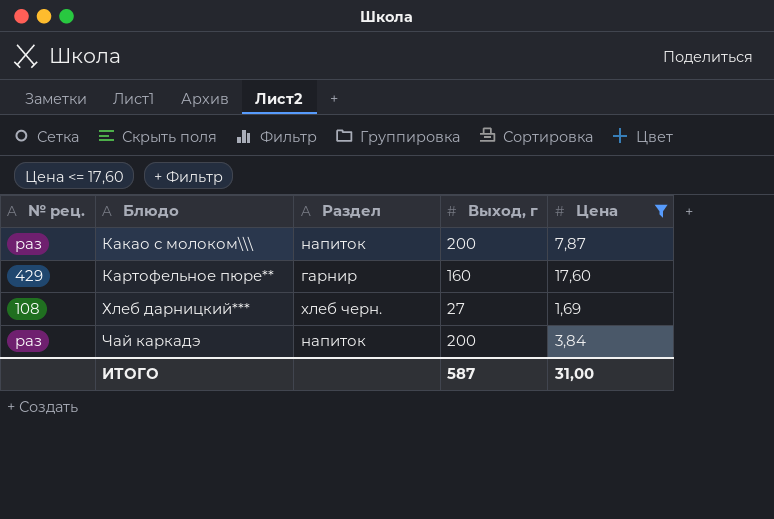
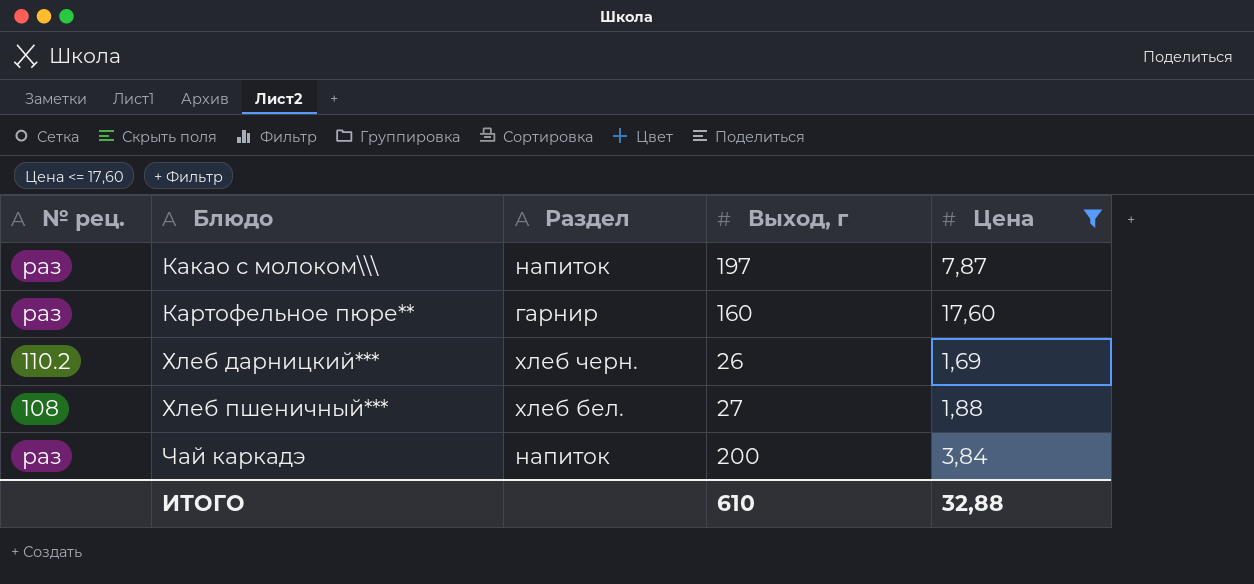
Какао с молоком\\\ | Выход, г: 200 -> 197
Картофельное пюре** | № рец.: 429 -> раз
Хлеб дарницкий*** | № рец.: 108 -> 110.2
Хлеб дарницкий*** | Выход, г: 27 -> 26
row Хлеб пшеничный***: none -> 108 | хлеб бел. | 27 | 1,88
ИТОГО | Выход, г: 587 -> 610
ИТОГО | Цена: 31,00 -> 32,88

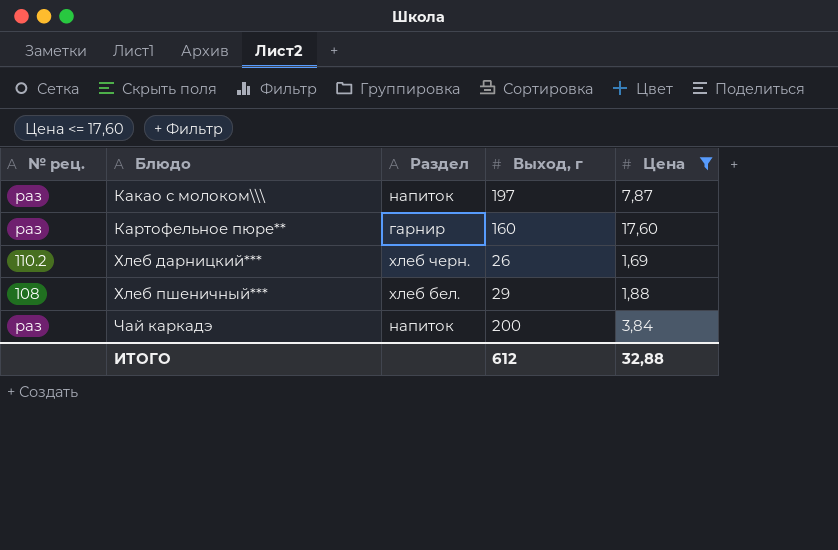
Хлеб пшеничный*** | Выход, г: 27 -> 29
ИТОГО | Выход, г: 610 -> 612

